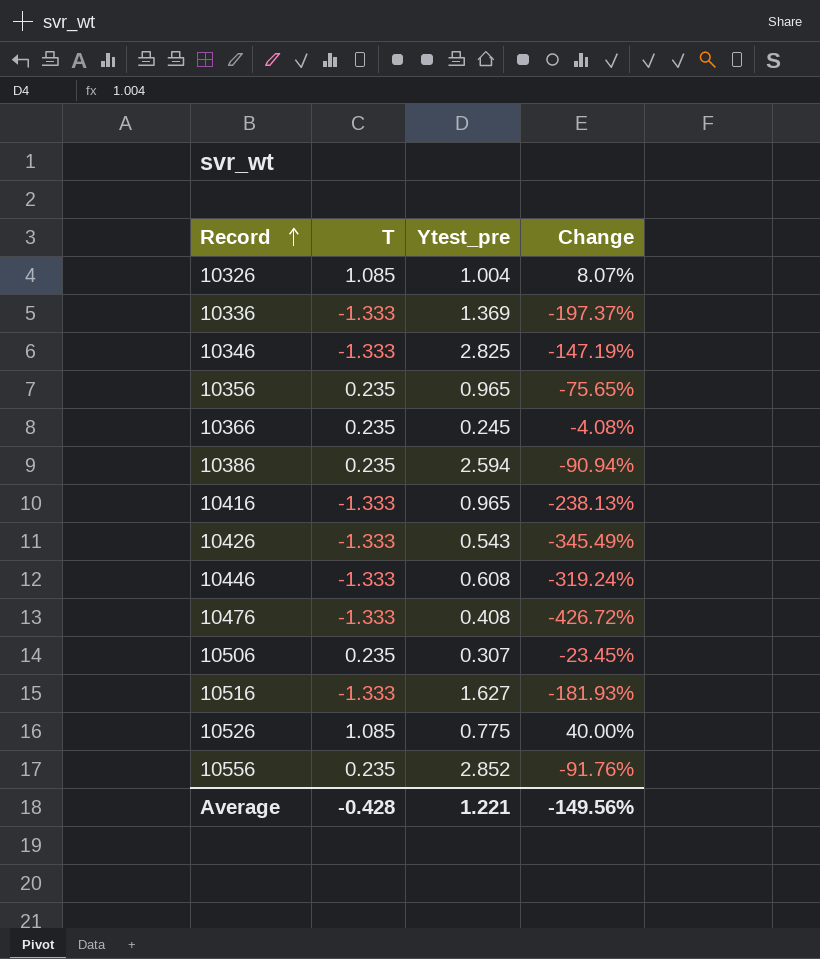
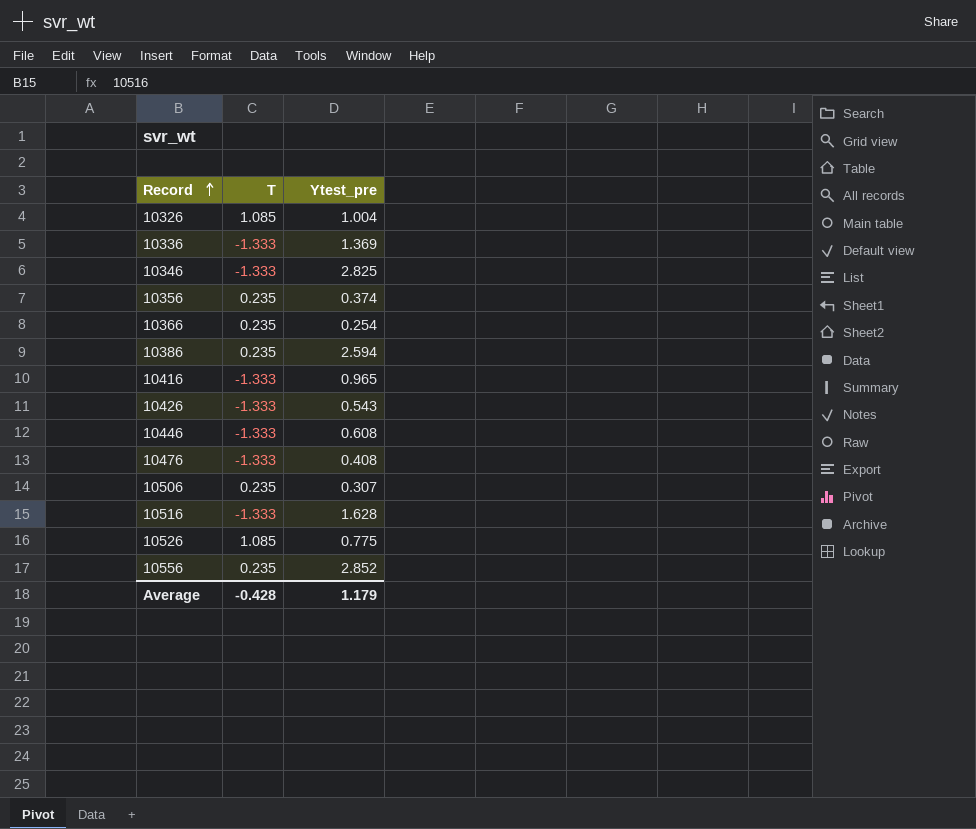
column Change | formula: ([T] - [Ytest_pre]) / [Ytest_pre] -> none
10356 | Ytest_pre: 0.965 -> 0.374
10366 | Ytest_pre: 0.245 -> 0.254
10516 | Ytest_pre: 1.627 -> 1.628
Average | Ytest_pre: 1.221 -> 1.179

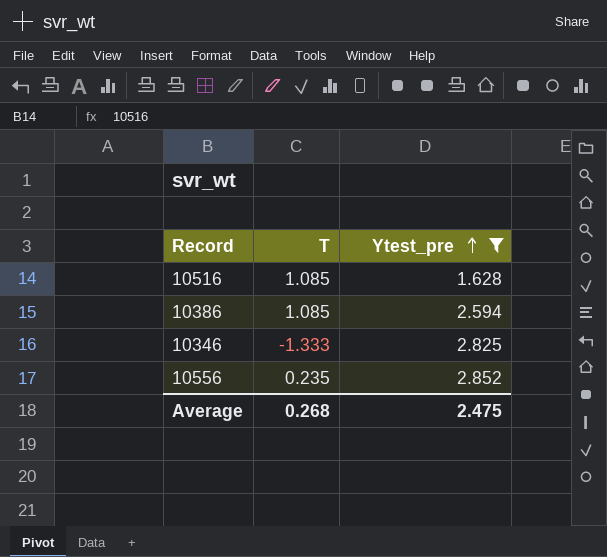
filter: none -> Ytest_pre >= 1.628
row order: Record ascending -> Ytest_pre ascending
10516 | T: -1.333 -> 1.085
10386 | T: 0.235 -> 1.085
Average | T: -0.428 -> 0.268
Average | Ytest_pre: 1.179 -> 2.475

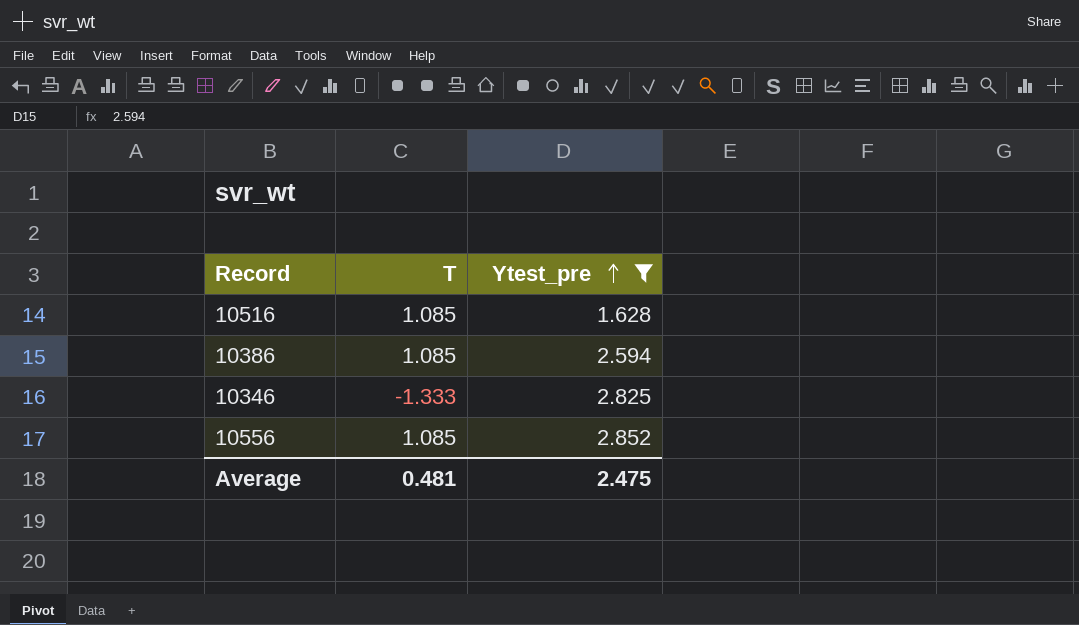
10556 | T: 0.235 -> 1.085
Average | T: 0.268 -> 0.481

